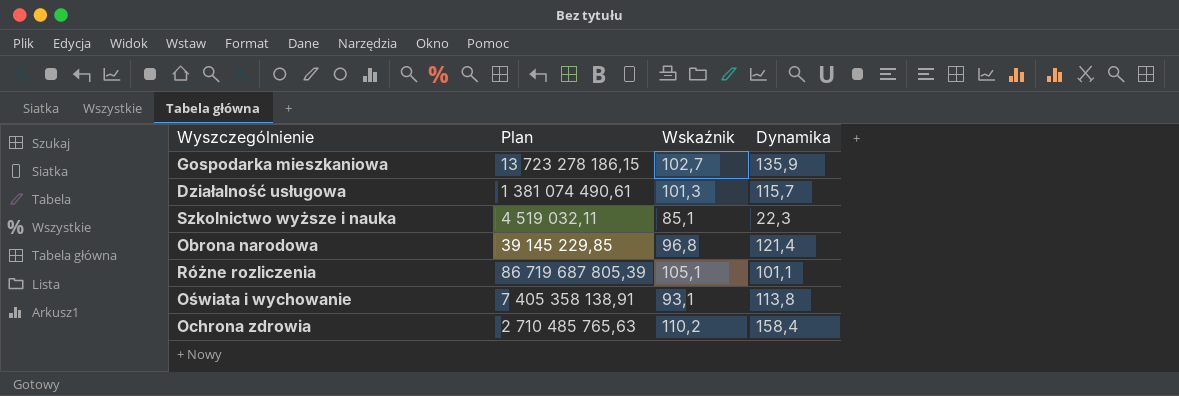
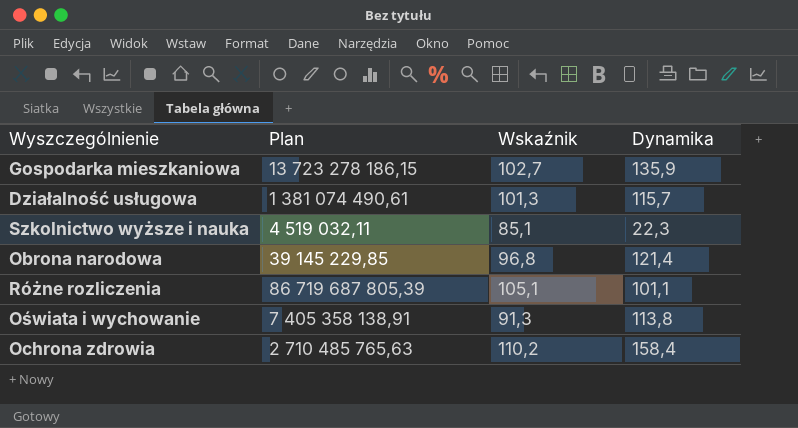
Oświata i wychowanie | Wskaźnik: 93,1 -> 91,3

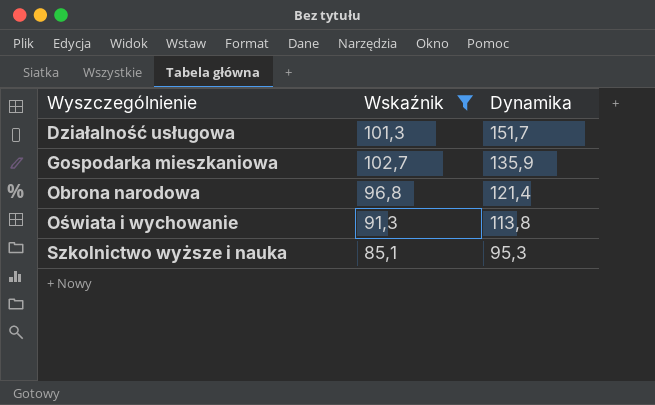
filter: none -> Wskaźnik <= 102,7
row order: none -> Wyszczególnienie ascending
column Plan | position: 2 -> none
Działalność usługowa | Dynamika: 115,7 -> 151,7
Szkolnictwo wyższe i nauka | Dynamika: 22,3 -> 95,3

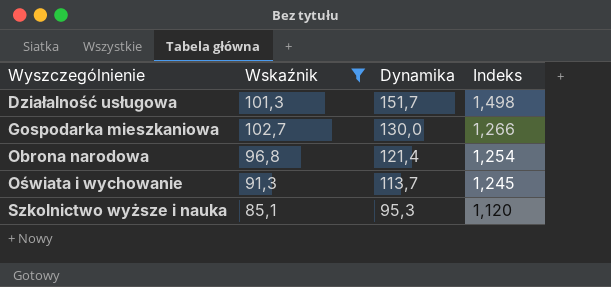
column Indeks | formula: none -> [Dynamika] / [Wskaźnik]
Gospodarka mieszkaniowa | Dynamika: 135,9 -> 130,0
Oświata i wychowanie | Dynamika: 113,8 -> 113,7

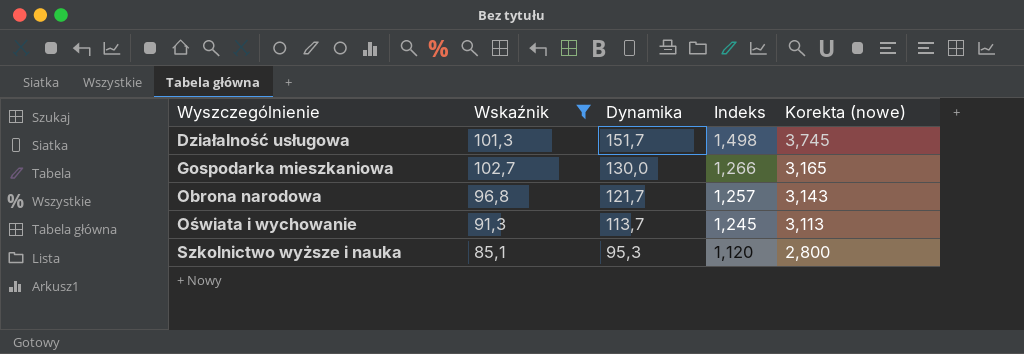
column Korekta (nowe) | formula: none -> [Indeks] * 2,5
Obrona narodowa | Dynamika: 121,4 -> 121,7
Obrona narodowa | Indeks: 1,254 -> 1,257

